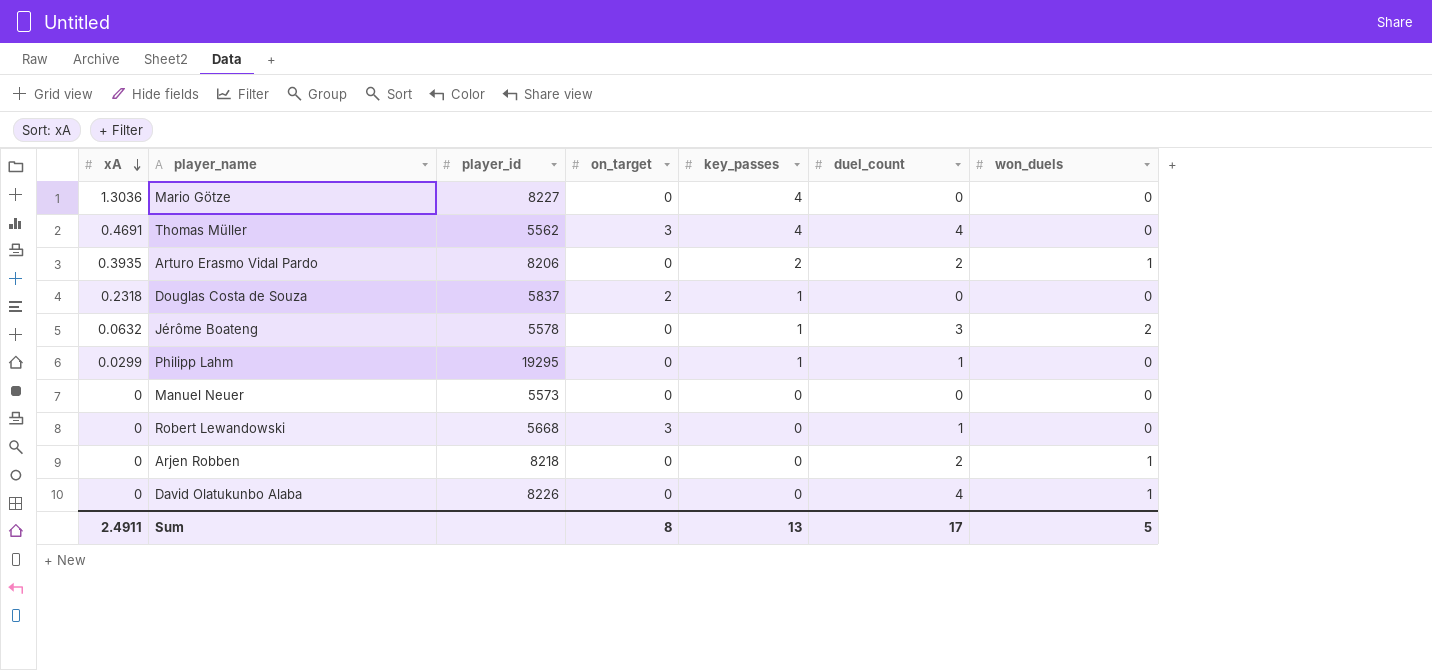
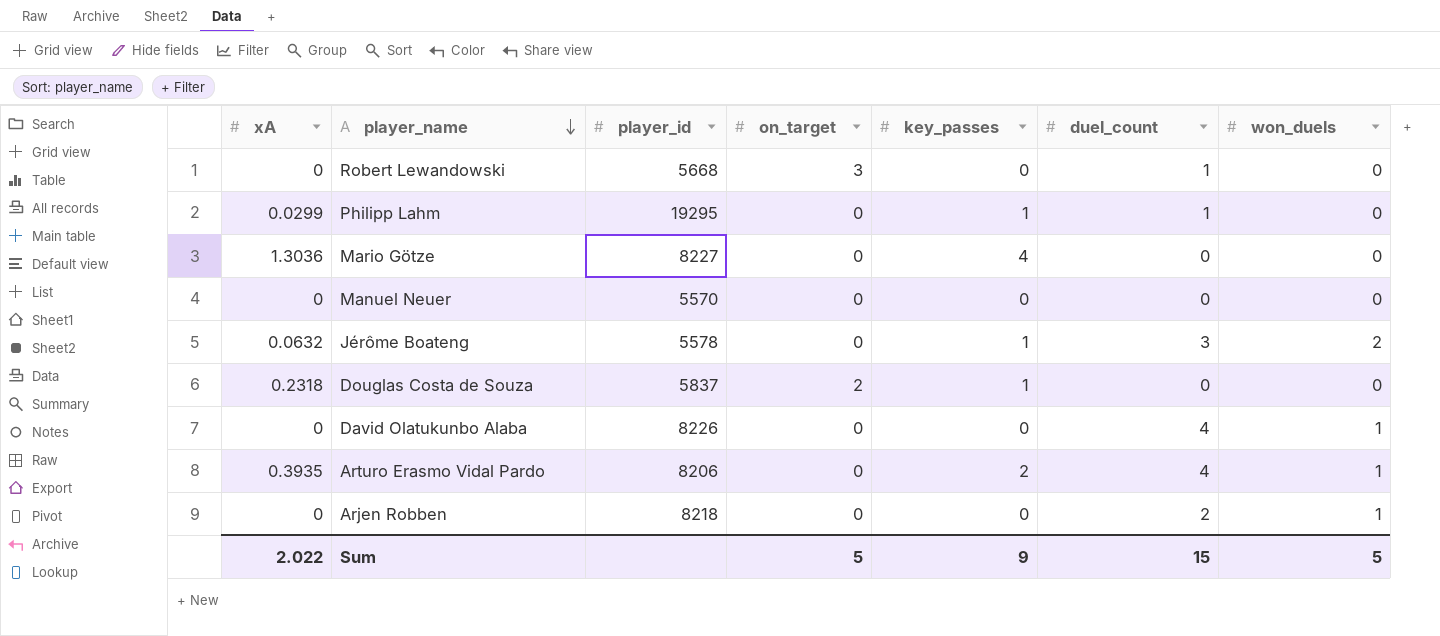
row order: xA descending -> player_name descending
row Thomas Müller: 0.4691 | 5562 | 3 | 4 | 4 | 0 -> none
Manuel Neuer | player_id: 5573 -> 5570
Arturo Erasmo Vidal Pardo | duel_count: 2 -> 4
Sum | xA: 2.4911 -> 2.022
Sum | on_target: 8 -> 5
Sum | key_passes: 13 -> 9
Sum | duel_count: 17 -> 15

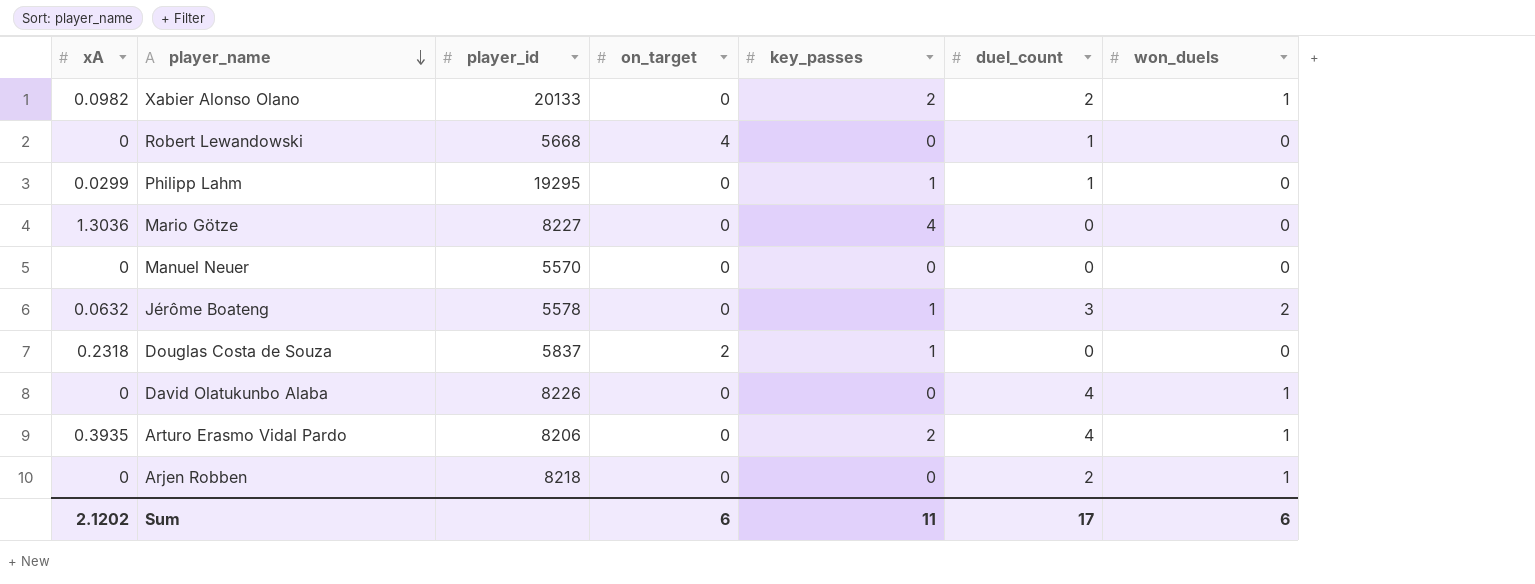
row Xabier Alonso Olano: none -> 0.0982 | 20133 | 0 | 2 | 2 | 1
Robert Lewandowski | on_target: 3 -> 4
Sum | xA: 2.022 -> 2.1202
Sum | on_target: 5 -> 6
Sum | key_passes: 9 -> 11
Sum | duel_count: 15 -> 17
Sum | won_duels: 5 -> 6

